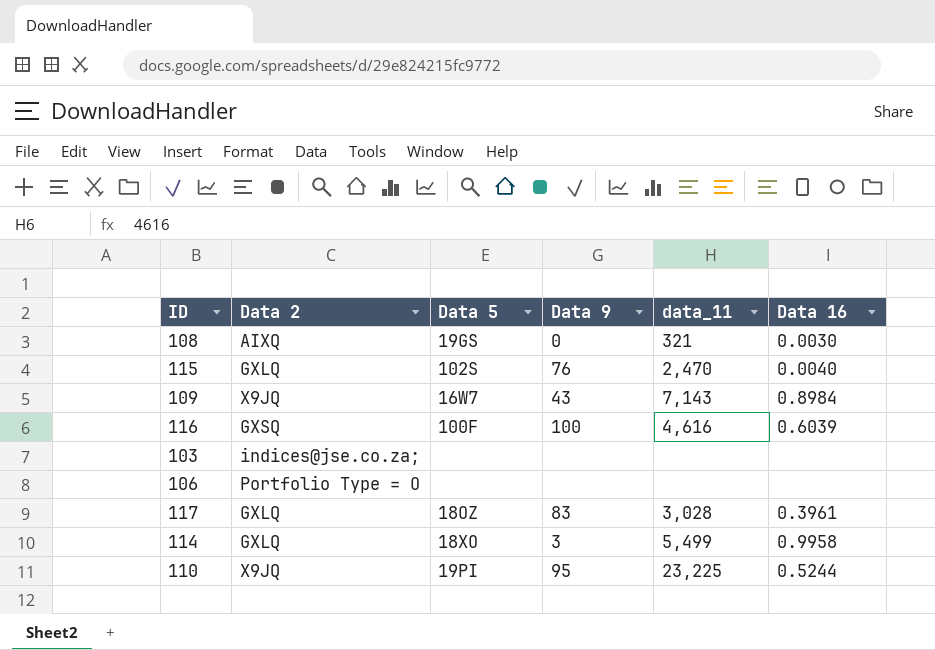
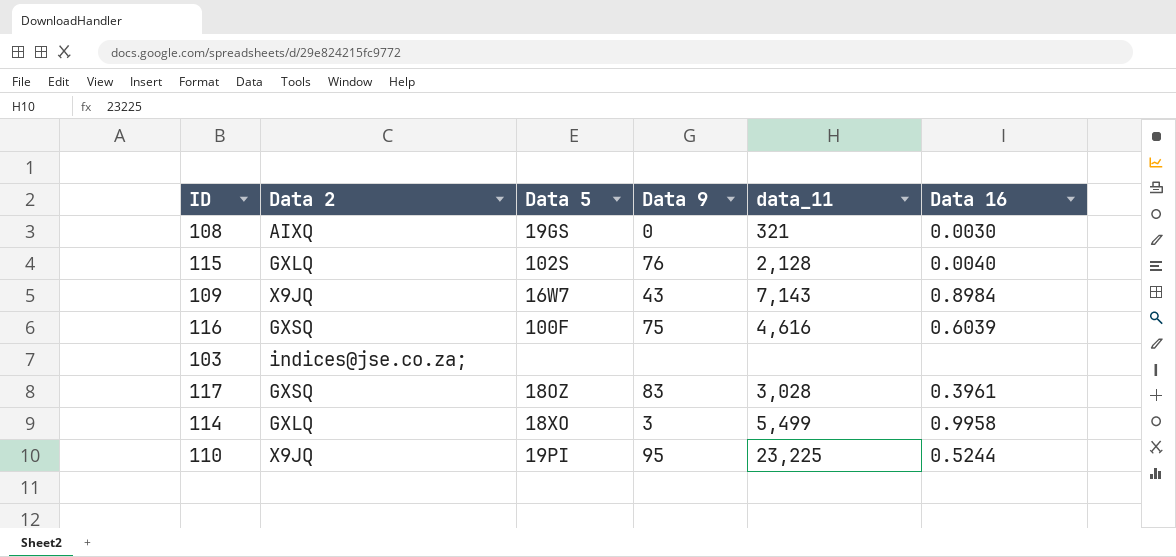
row 106: Portfolio Type = O | none | none | none | none -> none
115 | data_11: 2,470 -> 2,128
116 | Data 9: 100 -> 75
117 | Data 2: GXLQ -> GXSQ

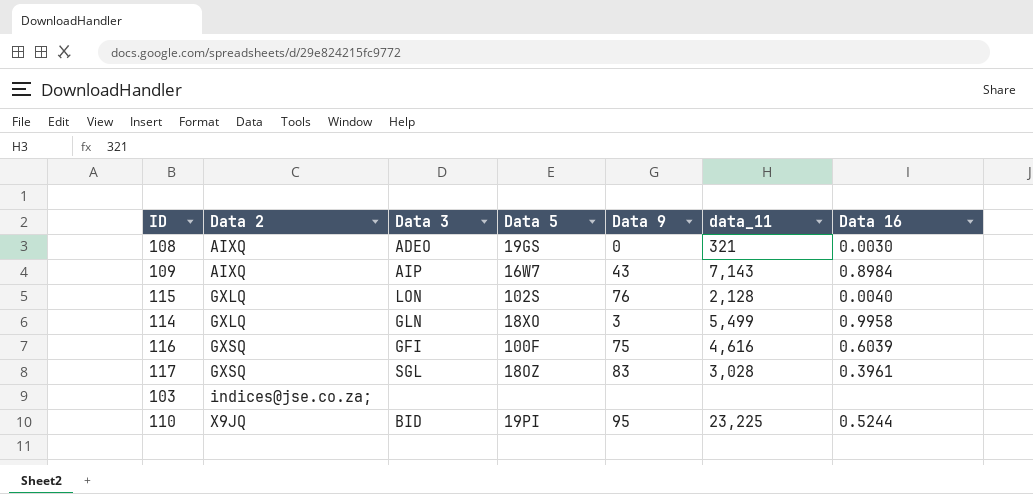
row order: none -> Data 2 ascending
column Data 3 | position: none -> 3
109 | Data 2: X9JQ -> AIXQ

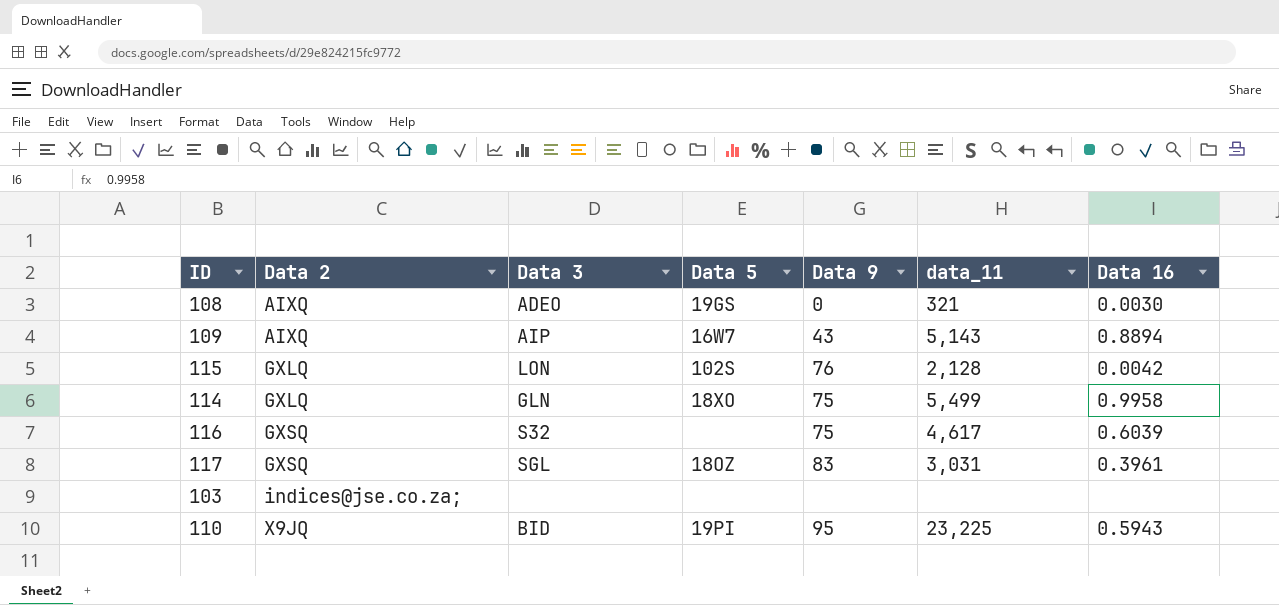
109 | data_11: 7,143 -> 5,143
109 | Data 16: 0.8984 -> 0.8894
115 | Data 16: 0.0040 -> 0.0042
114 | Data 9: 3 -> 75
116 | Data 3: GFI -> S32
116 | Data 5: 100F -> none
116 | data_11: 4,616 -> 4,617
117 | data_11: 3,028 -> 3,031
110 | Data 16: 0.5244 -> 0.5943

